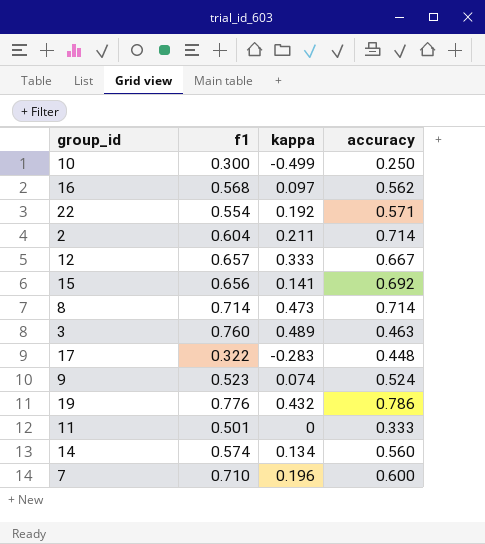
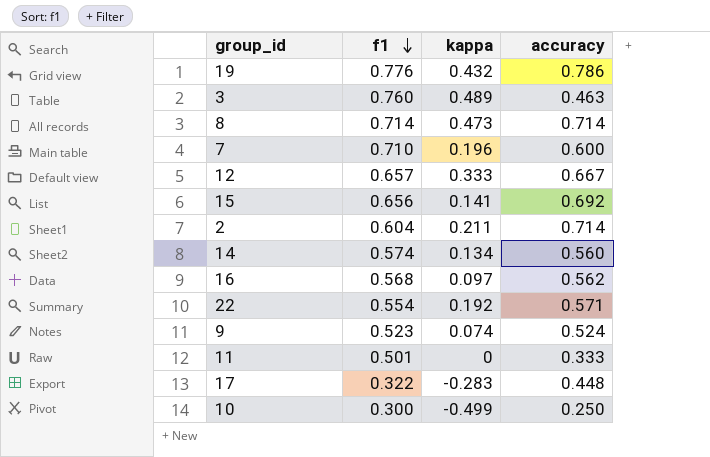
row order: none -> f1 descending

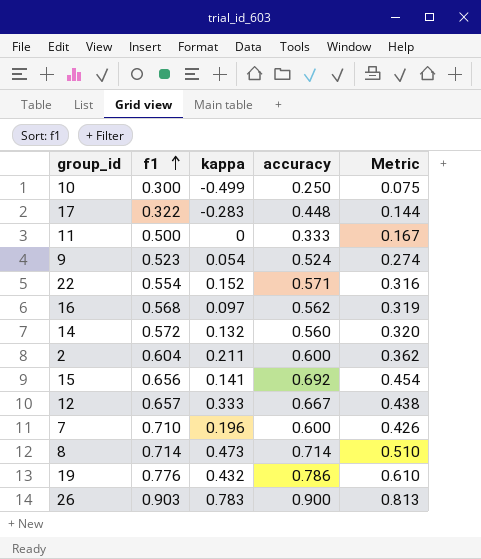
row order: f1 descending -> f1 ascending
column Metric | formula: none -> [f1] * [accuracy]
row 3: 0.760 | 0.489 | 0.463 -> none
11 | f1: 0.501 -> 0.500
9 | kappa: 0.074 -> 0.054
22 | kappa: 0.192 -> 0.152
14 | f1: 0.574 -> 0.572
14 | kappa: 0.134 -> 0.132
2 | accuracy: 0.714 -> 0.600
row 26: none -> 0.903 | 0.783 | 0.900 | 0.813

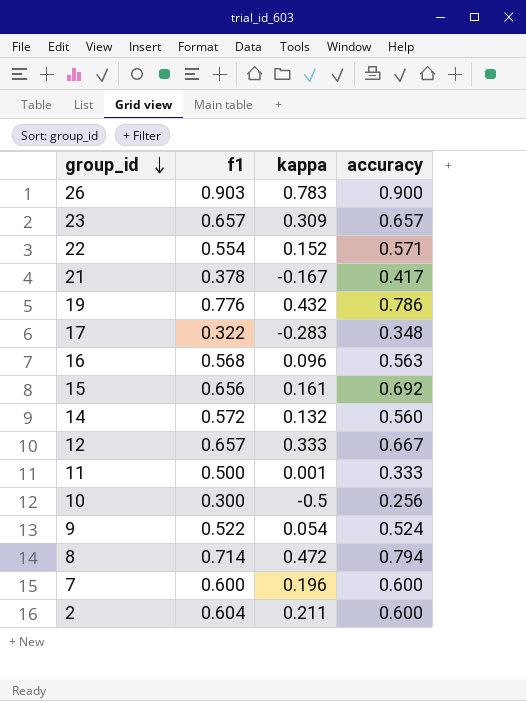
row order: f1 ascending -> group_id descending
column Metric | formula: [f1] * [accuracy] -> none
row 23: none -> 0.657 | 0.309 | 0.657
row 21: none -> 0.378 | -0.167 | 0.417
17 | accuracy: 0.448 -> 0.348
16 | kappa: 0.097 -> 0.096
16 | accuracy: 0.562 -> 0.563
15 | kappa: 0.141 -> 0.161
11 | kappa: 0 -> 0.001
10 | kappa: -0.499 -> -0.5
10 | accuracy: 0.250 -> 0.256
9 | f1: 0.523 -> 0.522
8 | kappa: 0.473 -> 0.472
8 | accuracy: 0.714 -> 0.794
7 | f1: 0.710 -> 0.600

